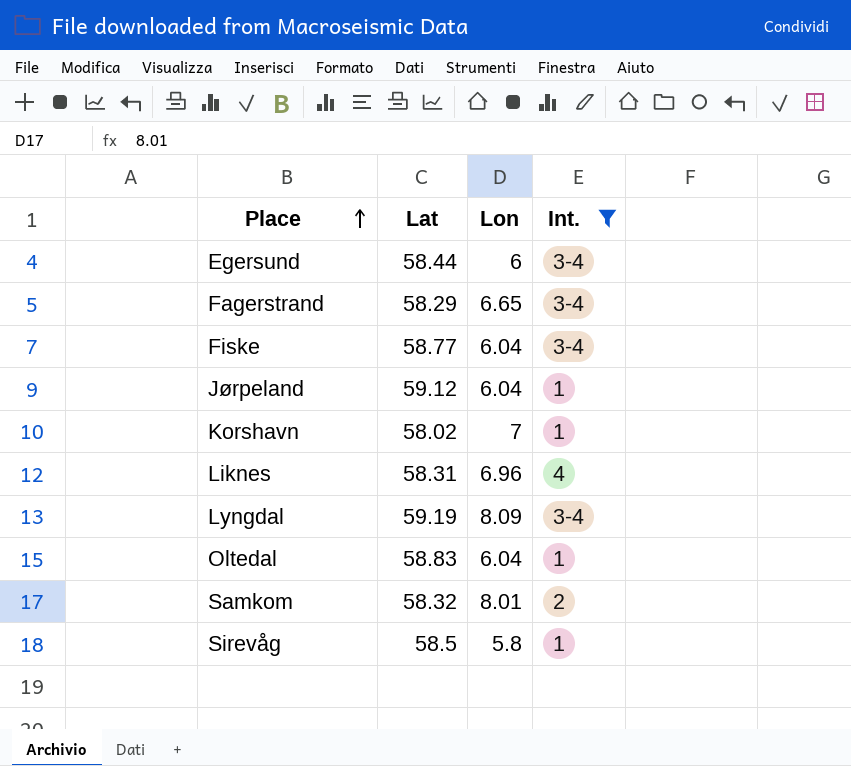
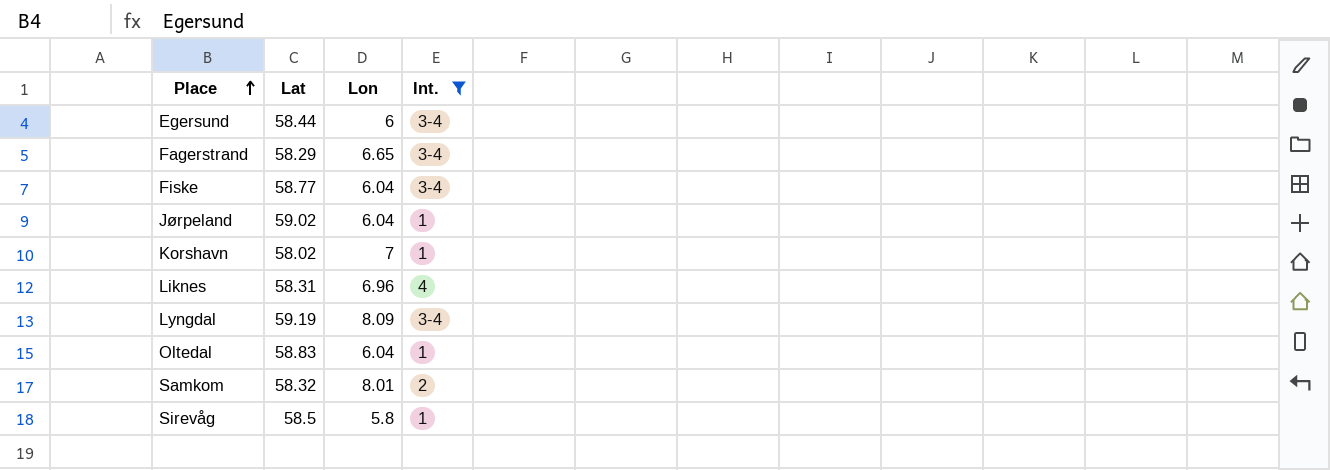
Jørpeland | Lat: 59.12 -> 59.02

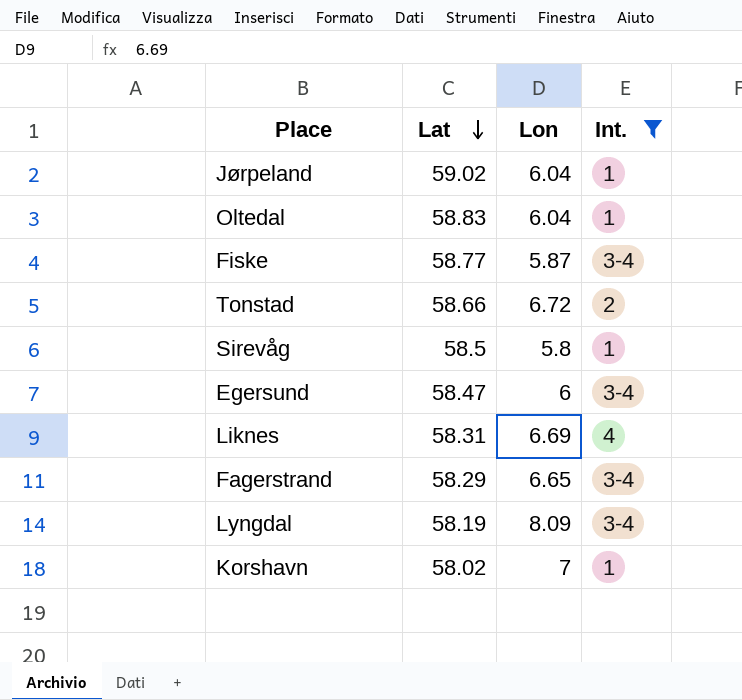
row order: Place ascending -> Lat descending
row Samkom: 58.32 | 8.01 | 2 -> none
Fiske | Lon: 6.04 -> 5.87
row Tonstad: none -> 58.66 | 6.72 | 2
Egersund | Lat: 58.44 -> 58.47
Liknes | Lon: 6.96 -> 6.69
Lyngdal | Lat: 59.19 -> 58.19

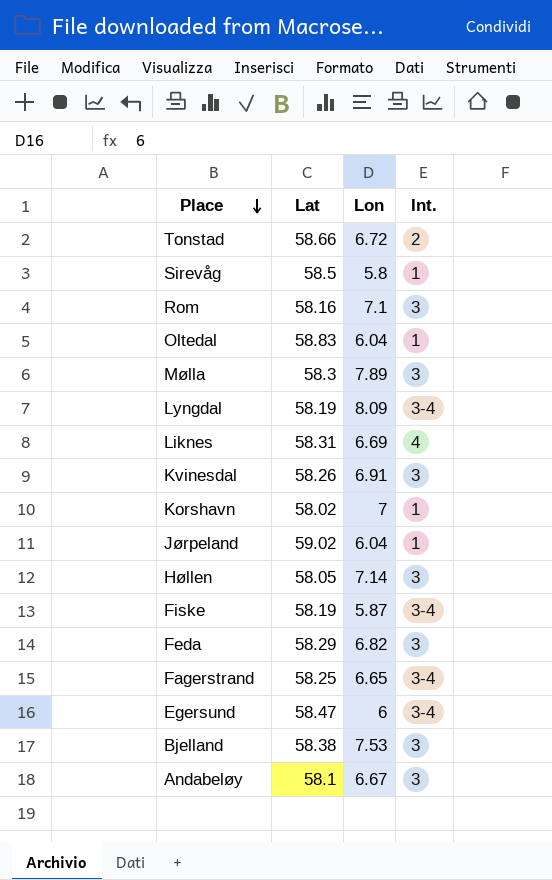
filter: Int. != 3 -> none
row order: Lat descending -> Place descending
Fiske | Lat: 58.77 -> 58.19
Fagerstrand | Lat: 58.29 -> 58.25

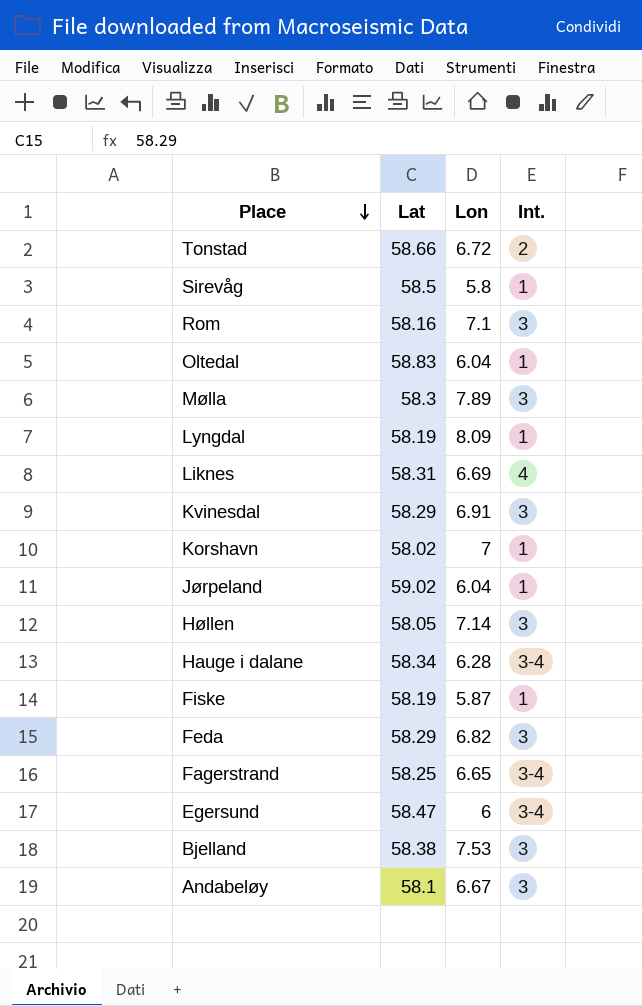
Lyngdal | Int.: 3-4 -> 1
Kvinesdal | Lat: 58.26 -> 58.29
row Hauge i dalane: none -> 58.34 | 6.28 | 3-4
Fiske | Int.: 3-4 -> 1

